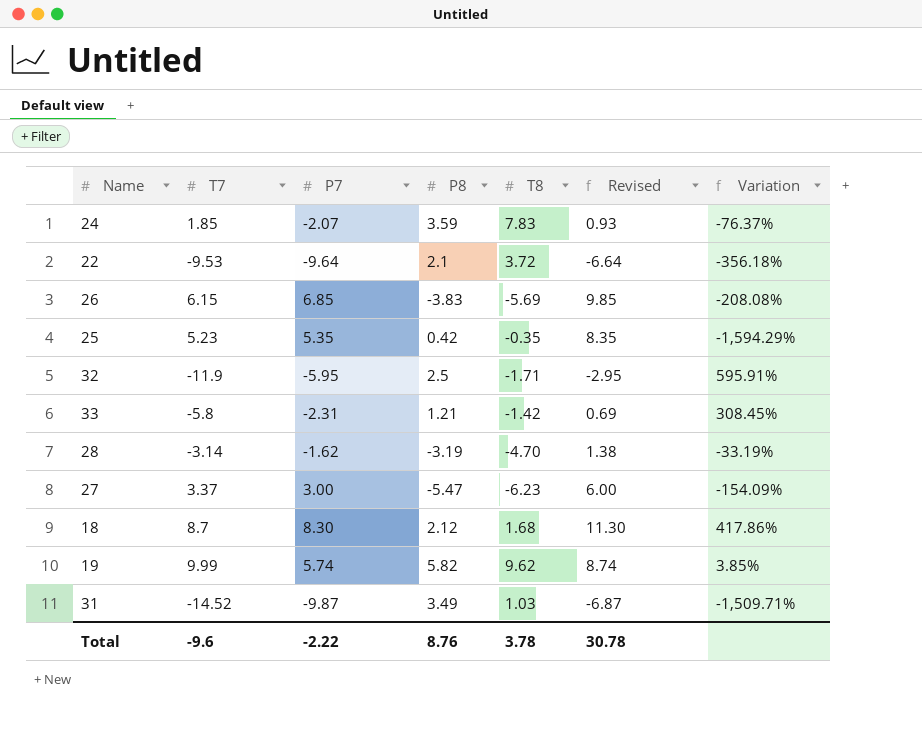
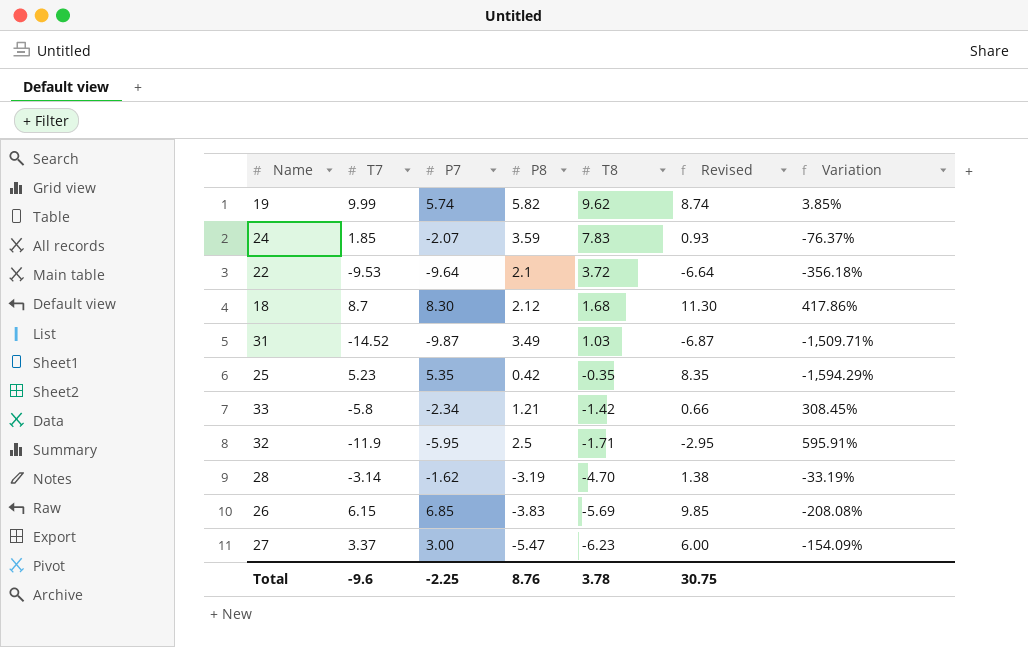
row order: none -> T8 descending
33 | P7: -2.31 -> -2.34
33 | Revised: 0.69 -> 0.66
Total | P7: -2.22 -> -2.25
Total | Revised: 30.78 -> 30.75

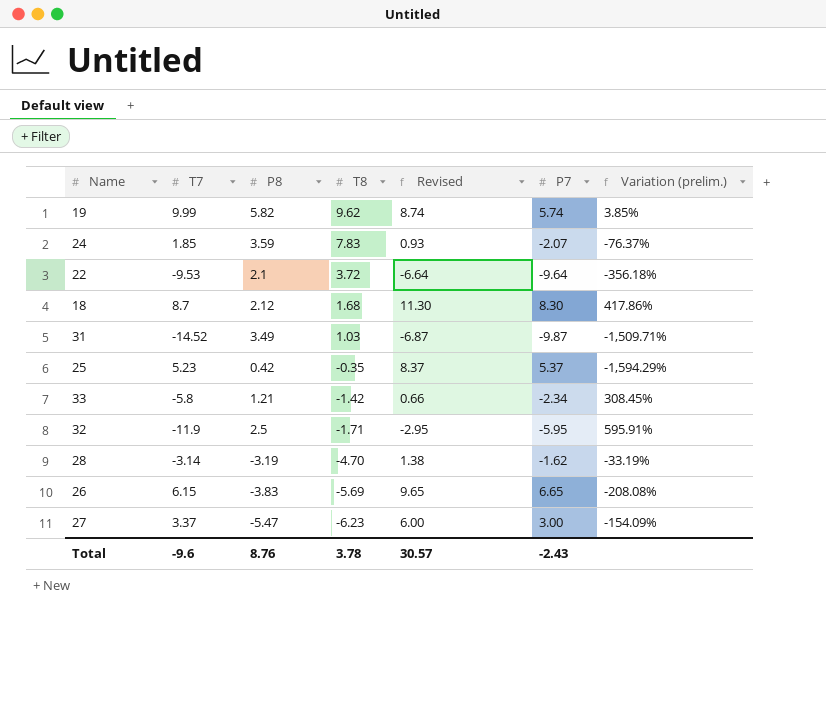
column P7 | position: 3 -> 6
column name: Variation -> Variation (prelim.)
25 | Revised: 8.35 -> 8.37
25 | P7: 5.35 -> 5.37
26 | Revised: 9.85 -> 9.65
26 | P7: 6.85 -> 6.65
Total | Revised: 30.75 -> 30.57
Total | P7: -2.25 -> -2.43

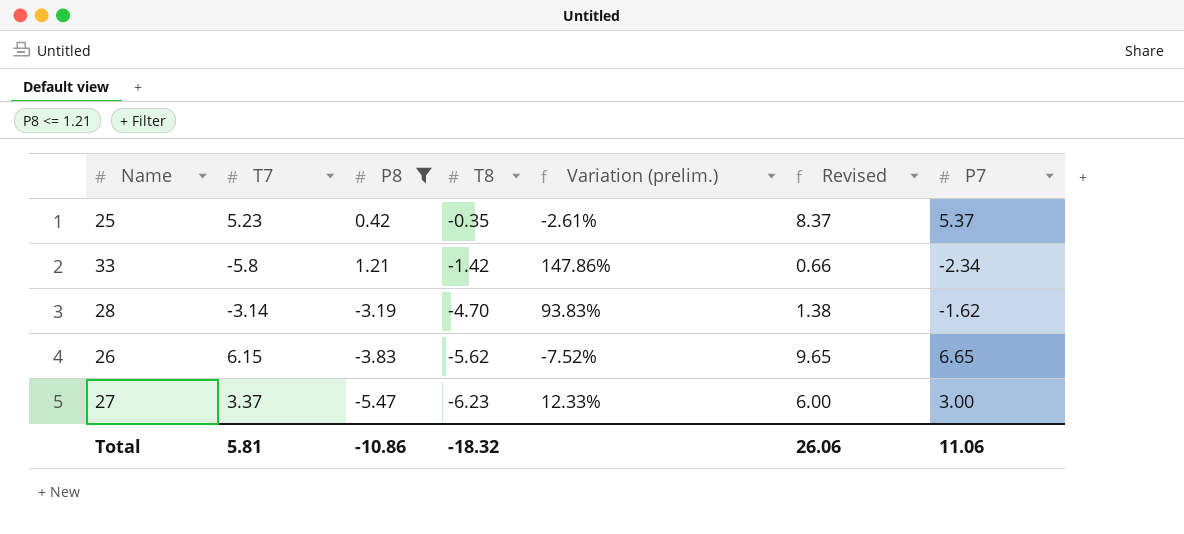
filter: none -> P8 <= 1.21
column Variation (prelim.) | formula: ([T7] - [T8]) / [T8] -> ([T7] - [P7]) / [P7]
column Variation (prelim.) | position: 7 -> 5
26 | T8: -5.69 -> -5.62
Total | T7: -9.6 -> 5.81
Total | P8: 8.76 -> -10.86
Total | T8: 3.78 -> -18.32
Total | Revised: 30.57 -> 26.06
Total | P7: -2.43 -> 11.06

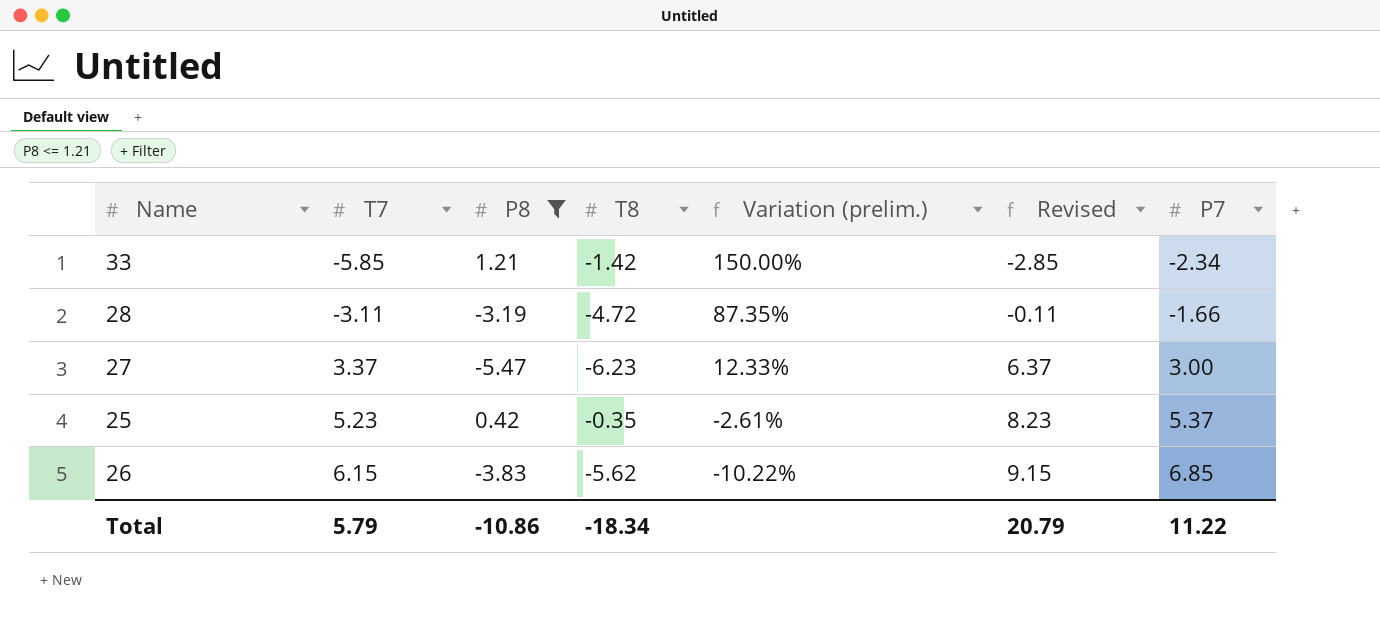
row order: T8 descending -> T7 ascending
column Revised | formula: [P7] + 3 -> [T7] + 3
33 | T7: -5.8 -> -5.85
33 | Variation (prelim.): 147.86% -> 150.00%
28 | T7: -3.14 -> -3.11
28 | T8: -4.70 -> -4.72
28 | Variation (prelim.): 93.83% -> 87.35%
28 | P7: -1.62 -> -1.66
26 | Variation (prelim.): -7.52% -> -10.22%
26 | P7: 6.65 -> 6.85
Total | T7: 5.81 -> 5.79
Total | T8: -18.32 -> -18.34
Total | Revised: 26.06 -> 20.79
Total | P7: 11.06 -> 11.22

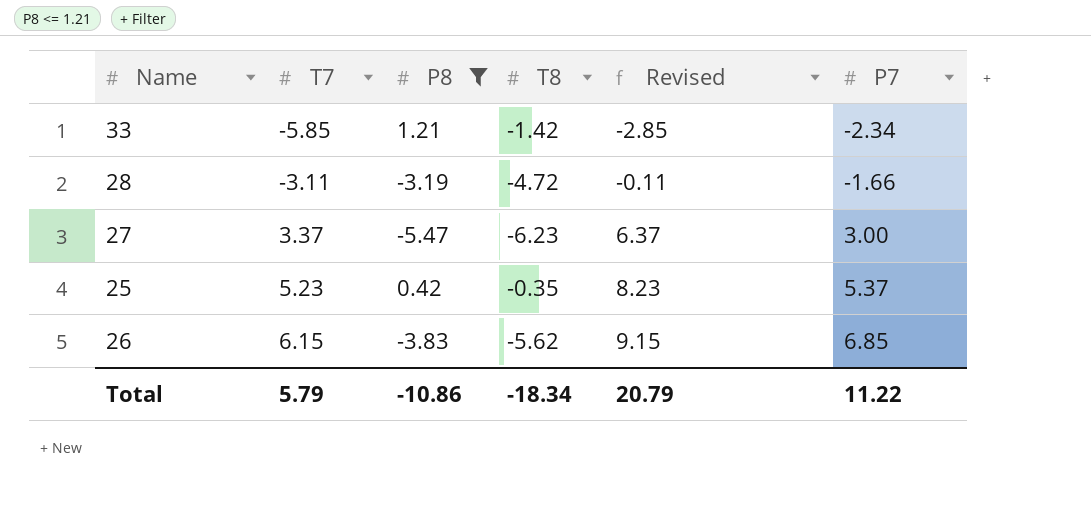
column Variation (prelim.) | formula: ([T7] - [P7]) / [P7] -> none

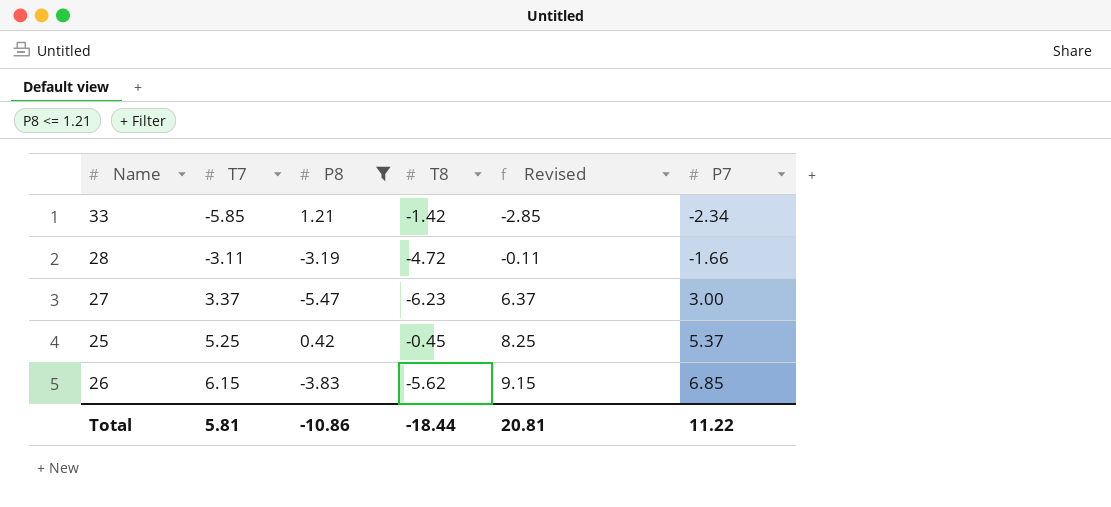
25 | T7: 5.23 -> 5.25
25 | T8: -0.35 -> -0.45
25 | Revised: 8.23 -> 8.25
Total | T7: 5.79 -> 5.81
Total | T8: -18.34 -> -18.44
Total | Revised: 20.79 -> 20.81

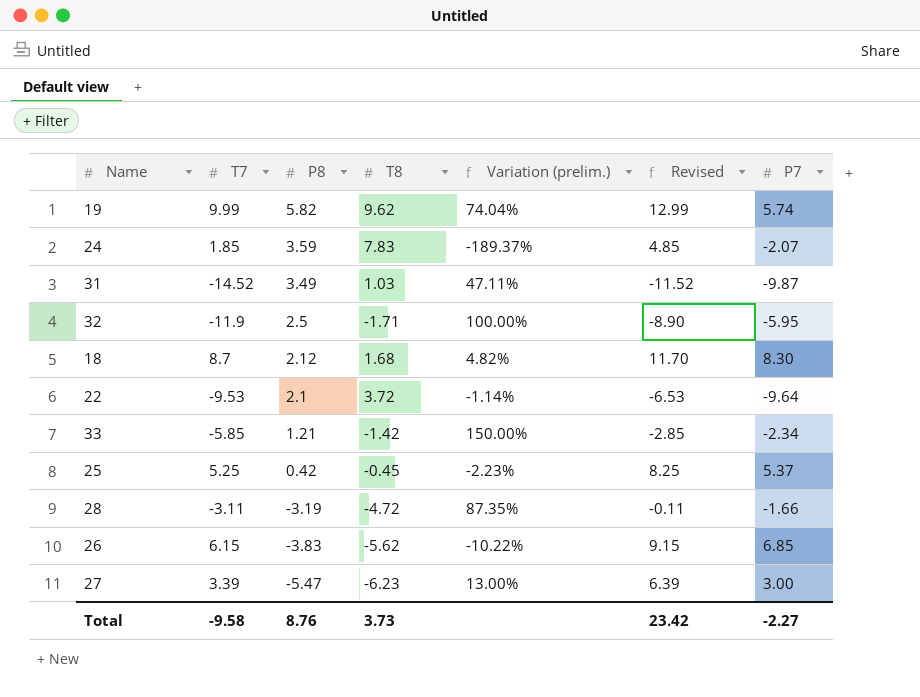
filter: P8 <= 1.21 -> none
row order: T7 ascending -> P8 descending
column Variation (prelim.) | formula: none -> ([T7] - [P7]) / [P7]
27 | T7: 3.37 -> 3.39
27 | Revised: 6.37 -> 6.39
Total | T7: 5.81 -> -9.58
Total | P8: -10.86 -> 8.76
Total | T8: -18.44 -> 3.73
Total | Revised: 20.81 -> 23.42
Total | P7: 11.22 -> -2.27

